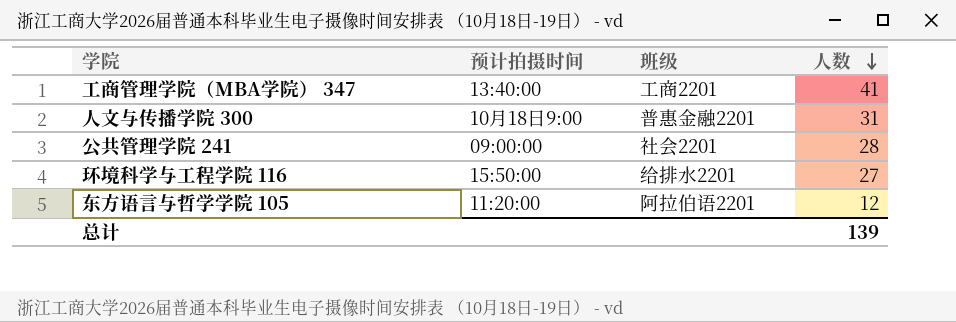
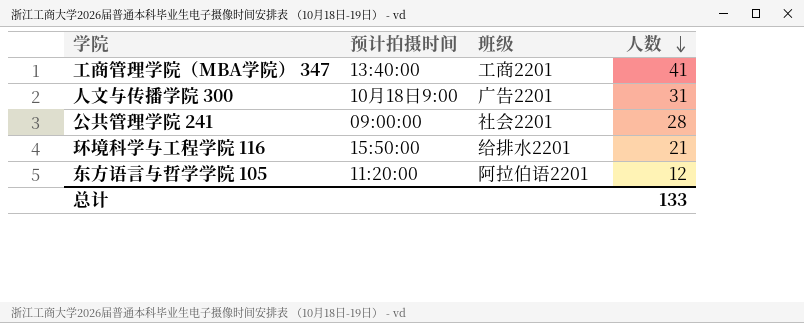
人文与传播学院 300 | 班级: 普惠金融2201 -> 广告2201
环境科学与工程学院 116 | 人数: 27 -> 21
总计 | 人数: 139 -> 133

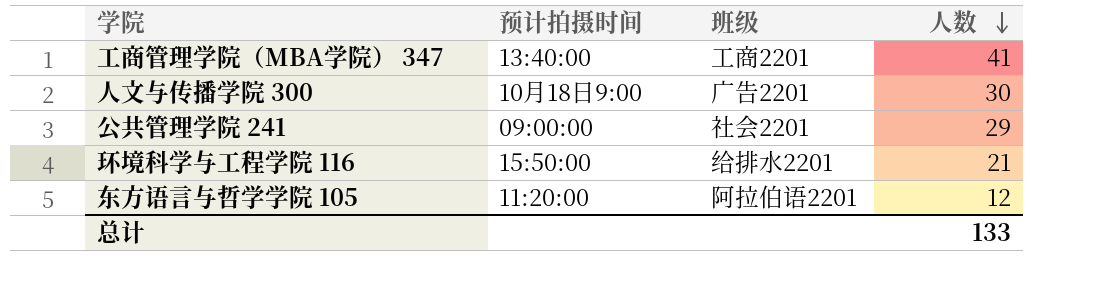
人文与传播学院 300 | 人数: 31 -> 30
公共管理学院 241 | 人数: 28 -> 29

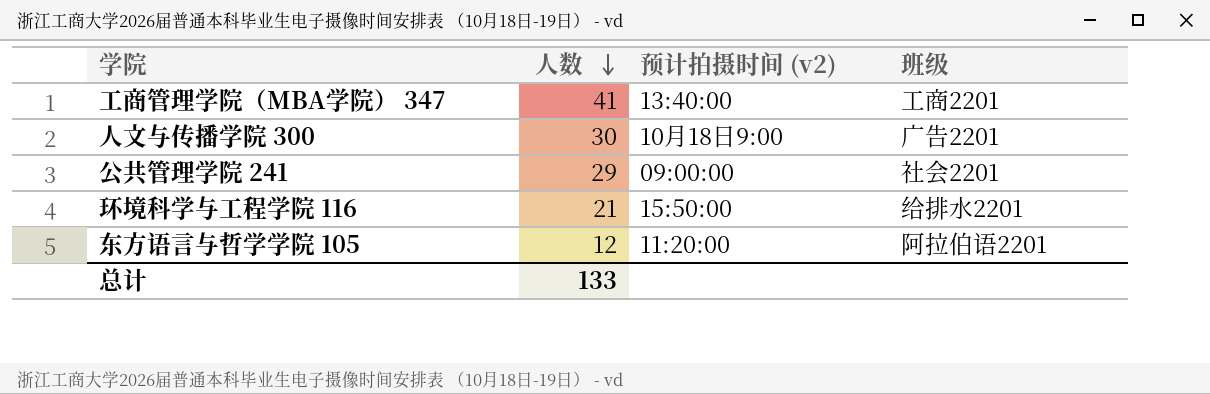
column 人数 | position: 4 -> 2
column name: 预计拍摄时间 -> 预计拍摄时间 (v2)

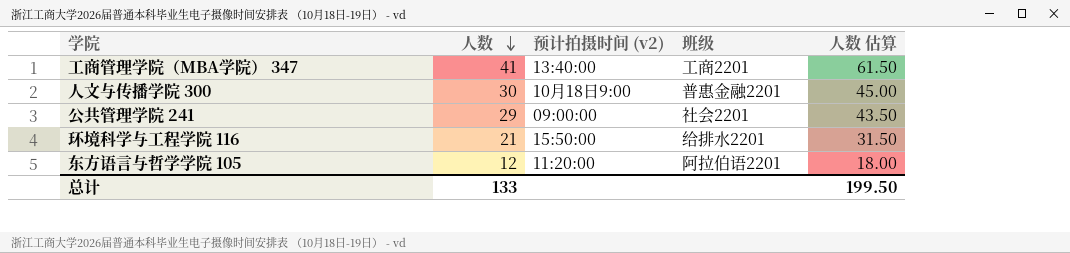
column 人数 估算 | formula: none -> [人数] * 1.5
人文与传播学院 300 | 班级: 广告2201 -> 普惠金融2201

